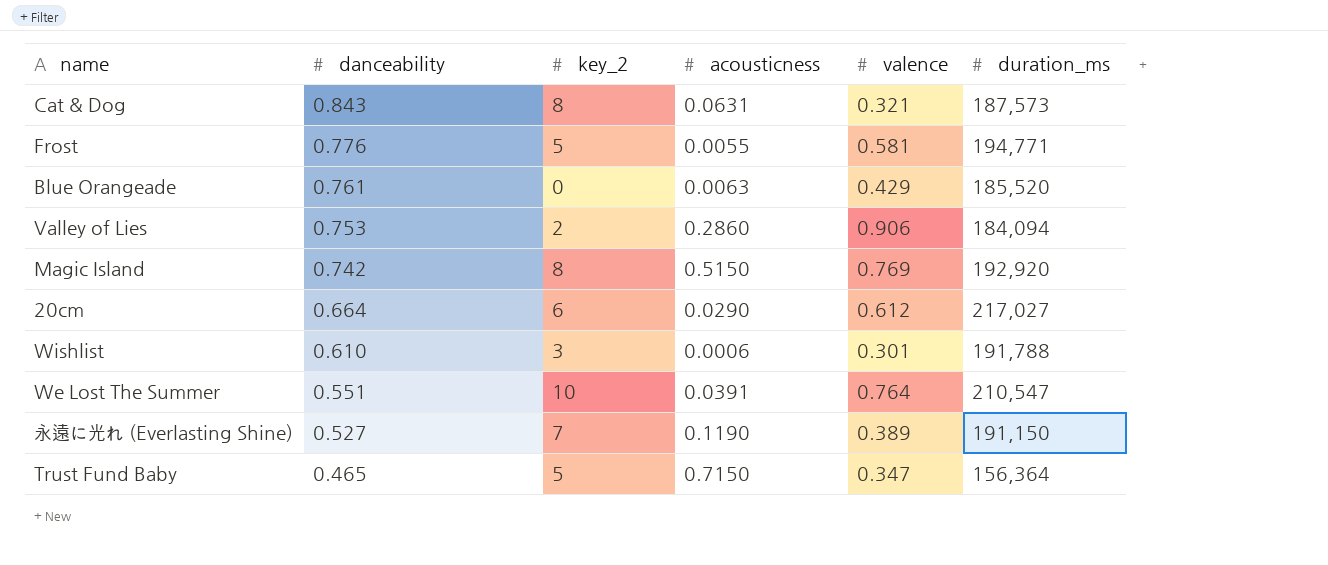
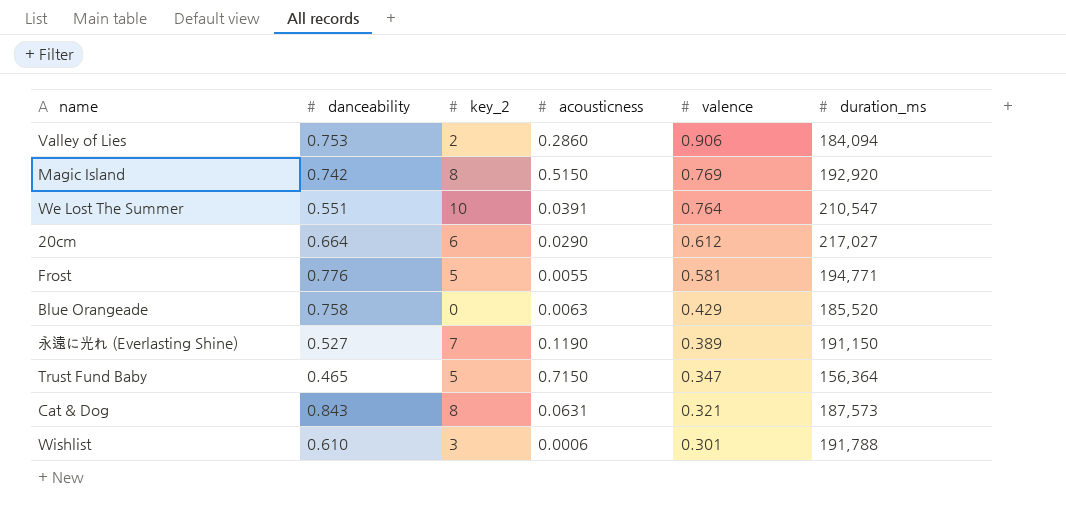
row order: danceability descending -> valence descending
Blue Orangeade | danceability: 0.761 -> 0.758

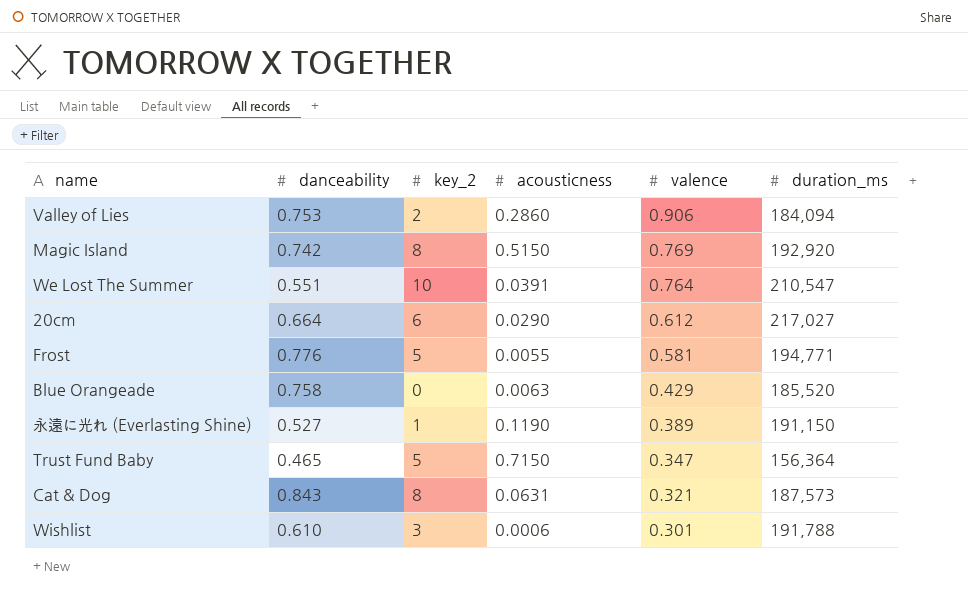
永遠に光れ (Everlasting Shine) | key_2: 7 -> 1

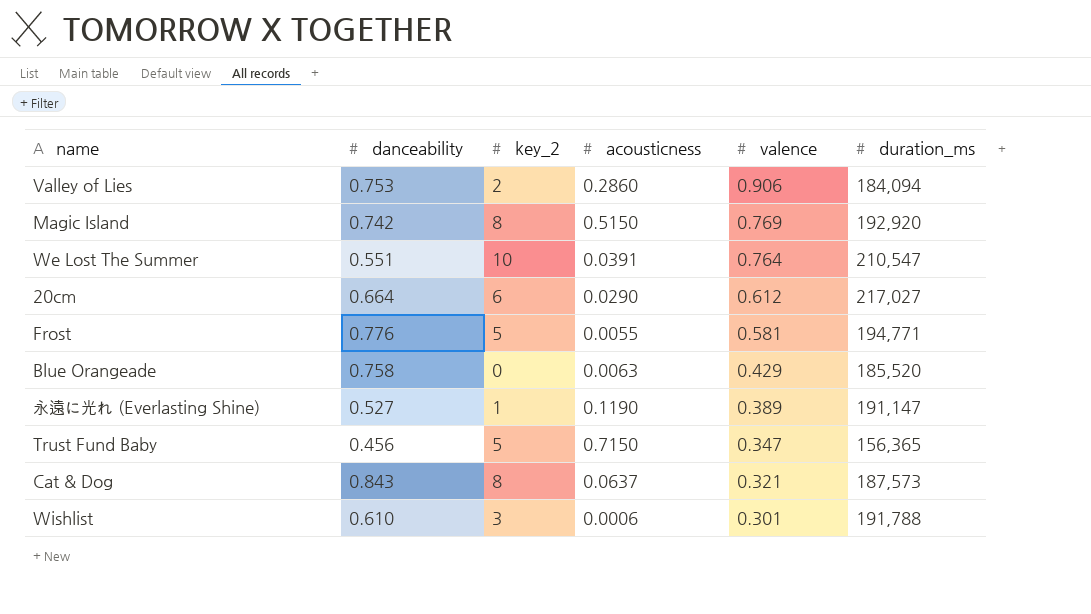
永遠に光れ (Everlasting Shine) | duration_ms: 191,150 -> 191,147
Trust Fund Baby | danceability: 0.465 -> 0.456
Trust Fund Baby | duration_ms: 156,364 -> 156,365
Cat & Dog | acousticness: 0.0631 -> 0.0637

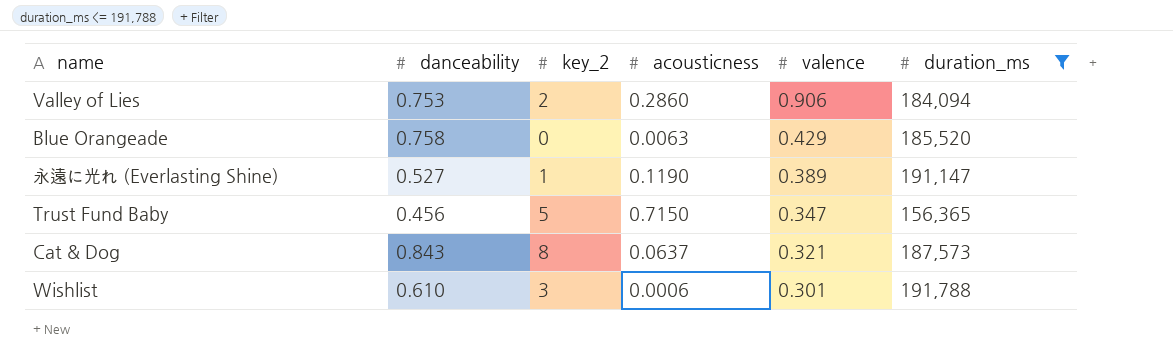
filter: none -> duration_ms <= 191,788

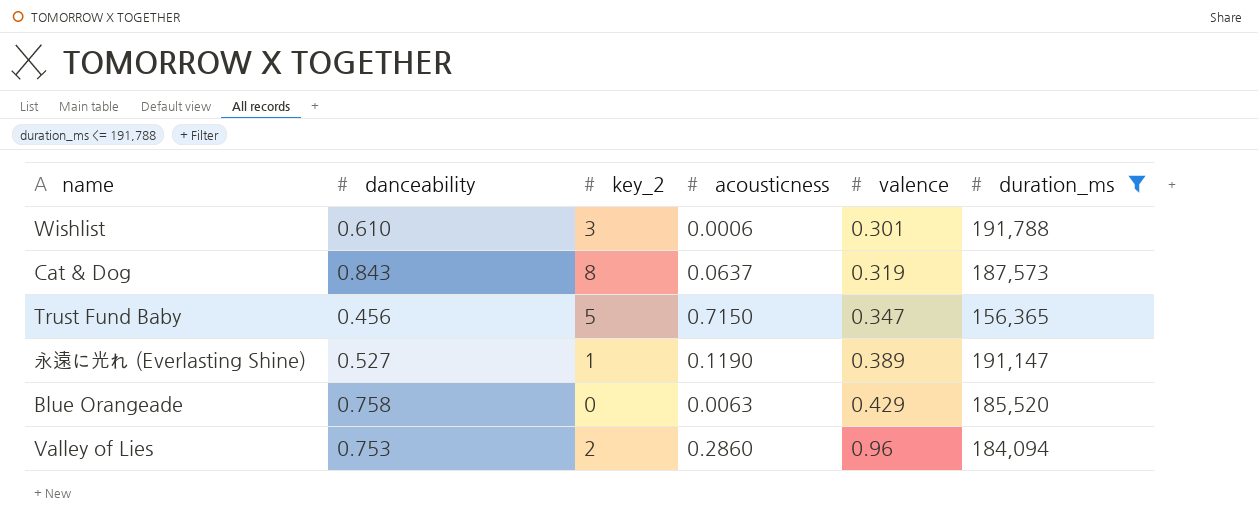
row order: valence descending -> valence ascending
Cat & Dog | valence: 0.321 -> 0.319
Valley of Lies | valence: 0.906 -> 0.96

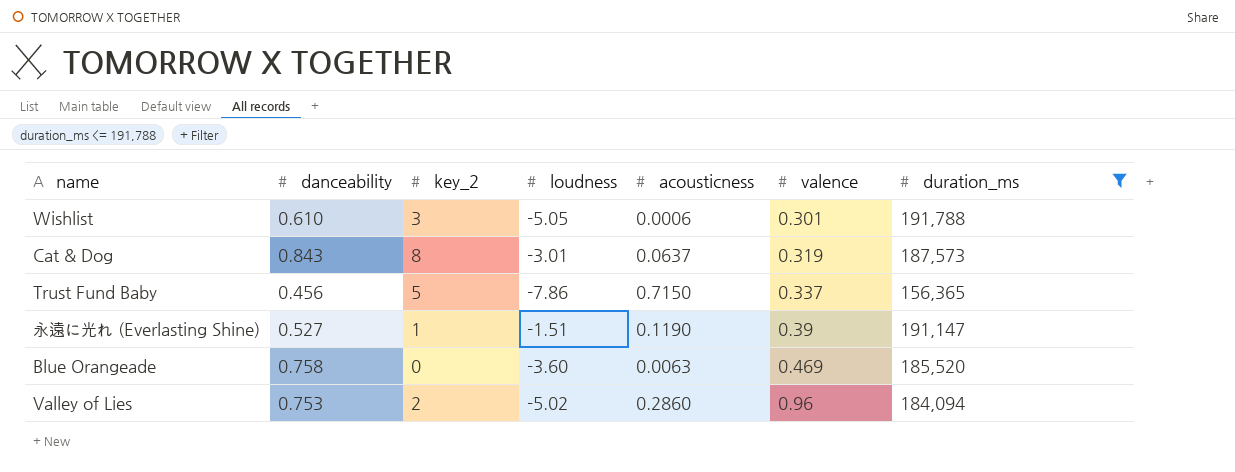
column loudness | position: none -> 4
Trust Fund Baby | valence: 0.347 -> 0.337
永遠に光れ (Everlasting Shine) | valence: 0.389 -> 0.39
Blue Orangeade | valence: 0.429 -> 0.469

